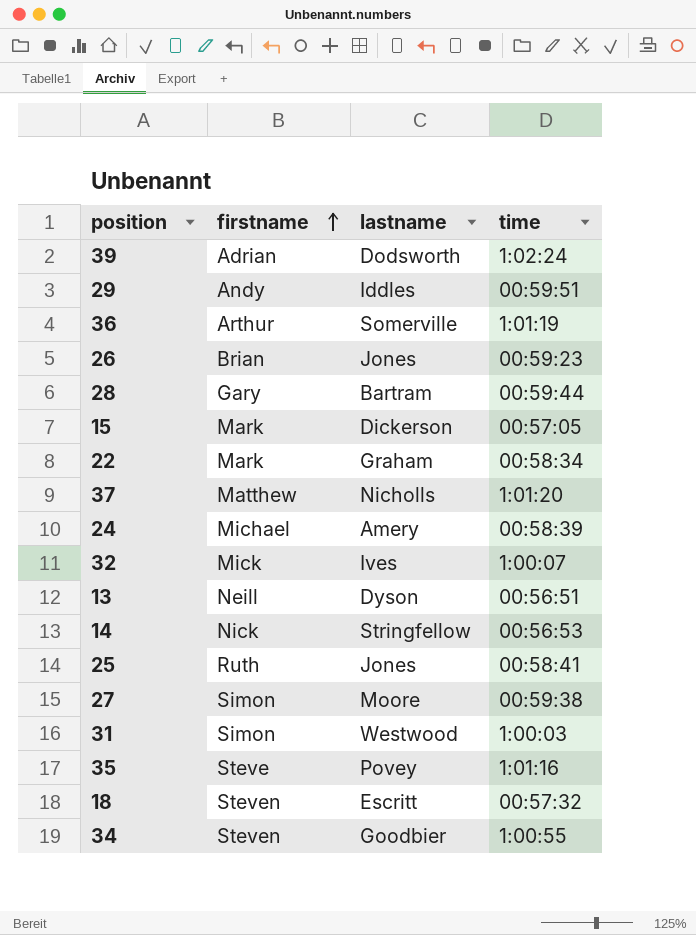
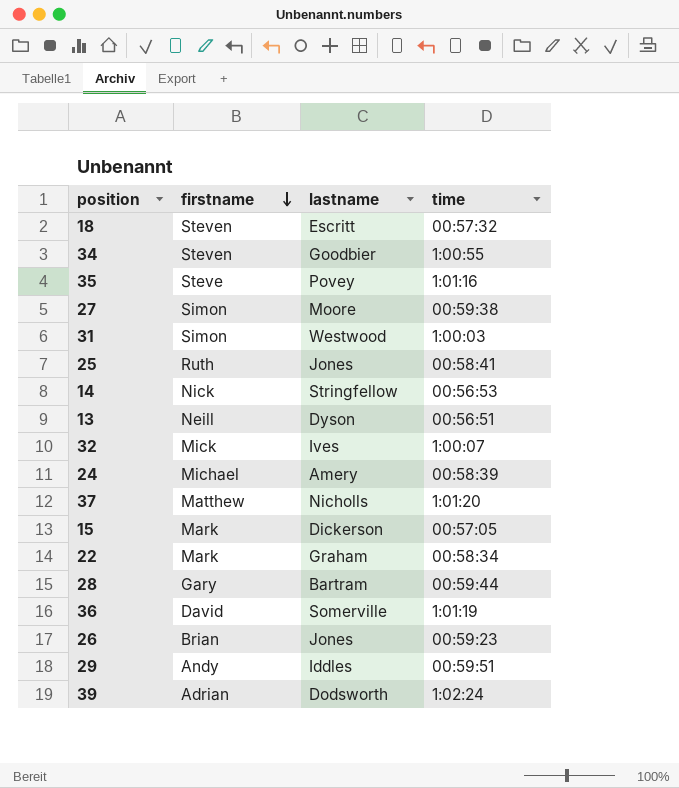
row order: firstname ascending -> firstname descending
36 | firstname: Arthur -> David

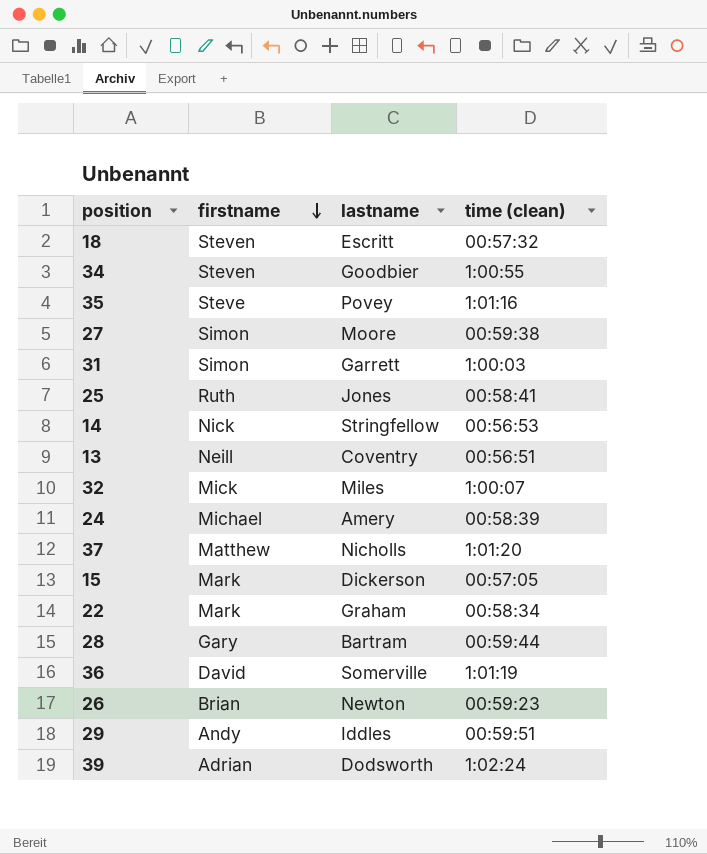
column name: time -> time (clean)
31 | lastname: Westwood -> Garrett
13 | lastname: Dyson -> Coventry
32 | lastname: Ives -> Miles
26 | lastname: Jones -> Newton

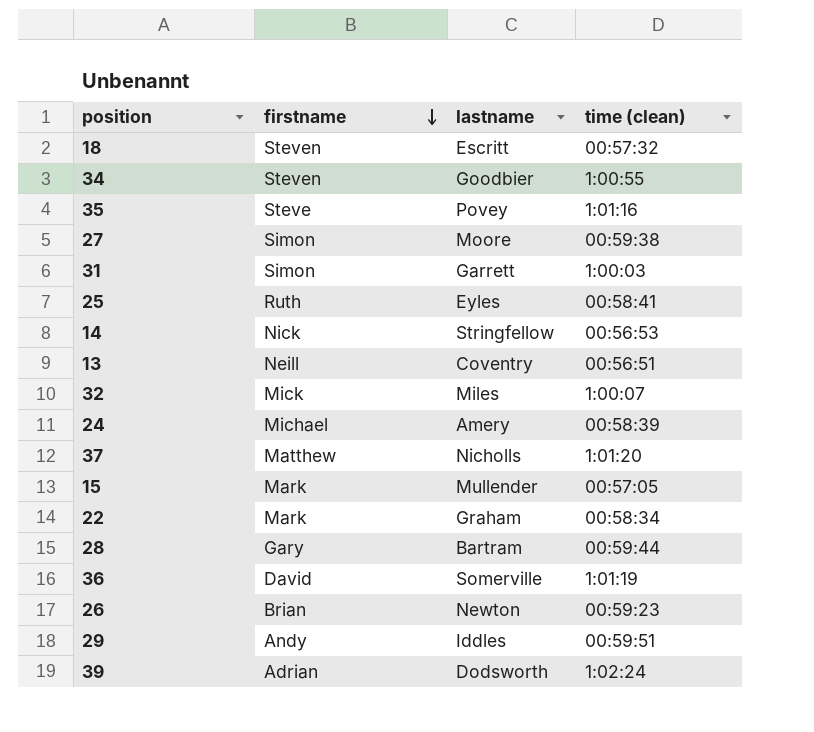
25 | lastname: Jones -> Eyles
15 | lastname: Dickerson -> Mullender

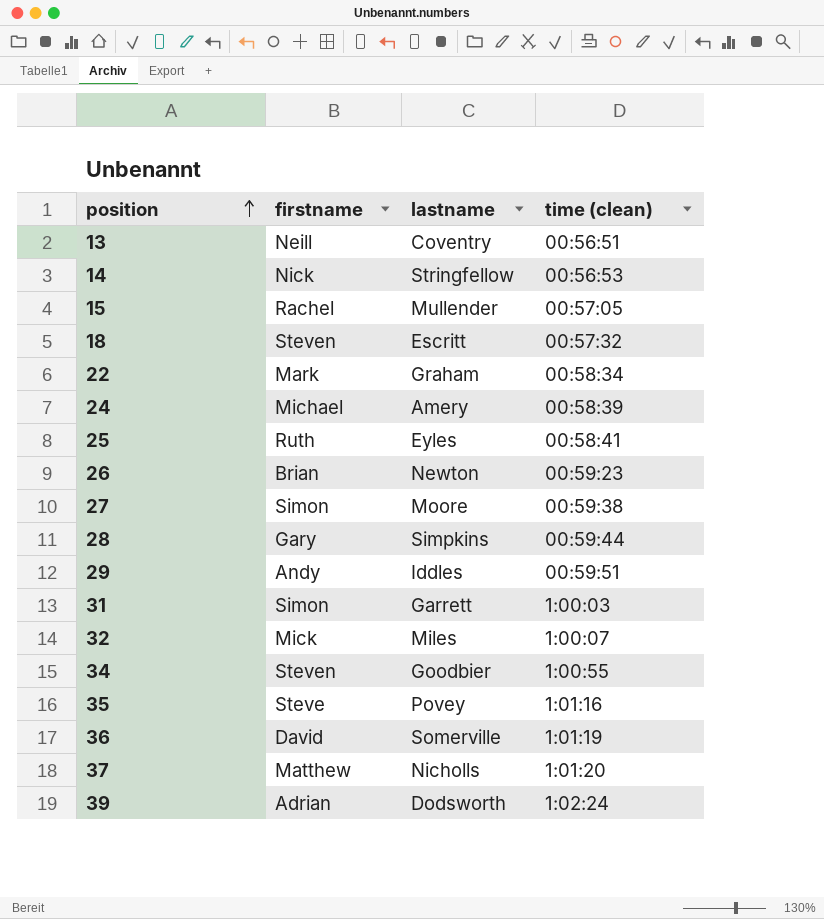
row order: firstname descending -> position ascending
15 | firstname: Mark -> Rachel
28 | lastname: Bartram -> Simpkins

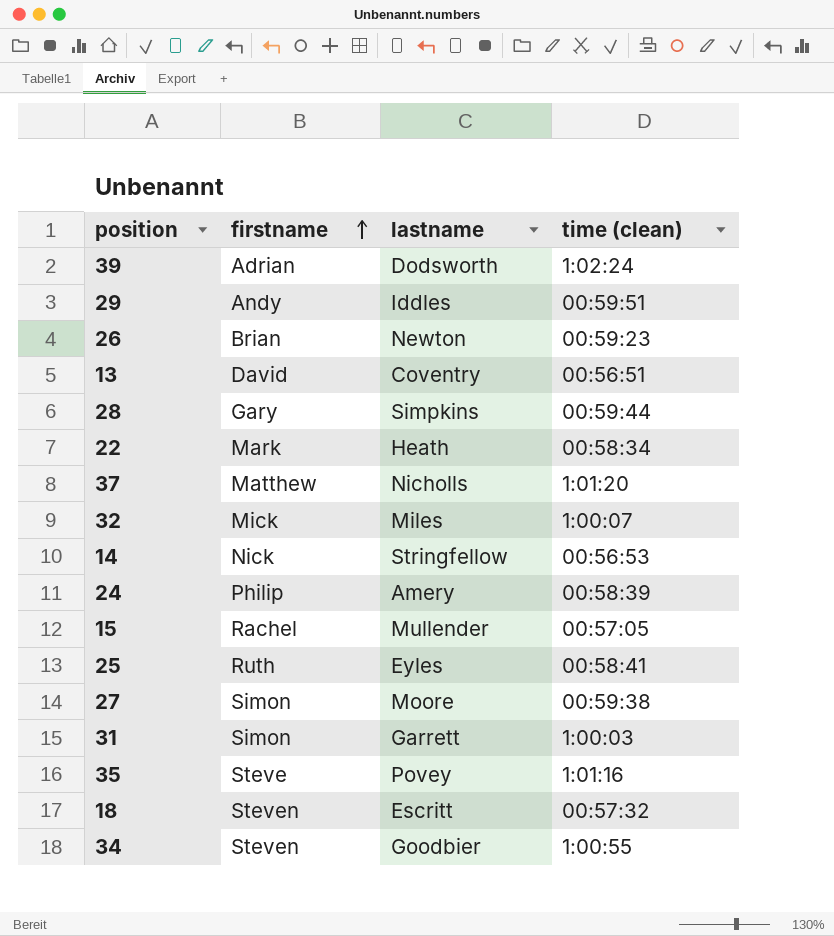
row order: position ascending -> firstname ascending
row 36: David | Somerville | 1:01:19 -> none
13 | firstname: Neill -> David
22 | lastname: Graham -> Heath
24 | firstname: Michael -> Philip

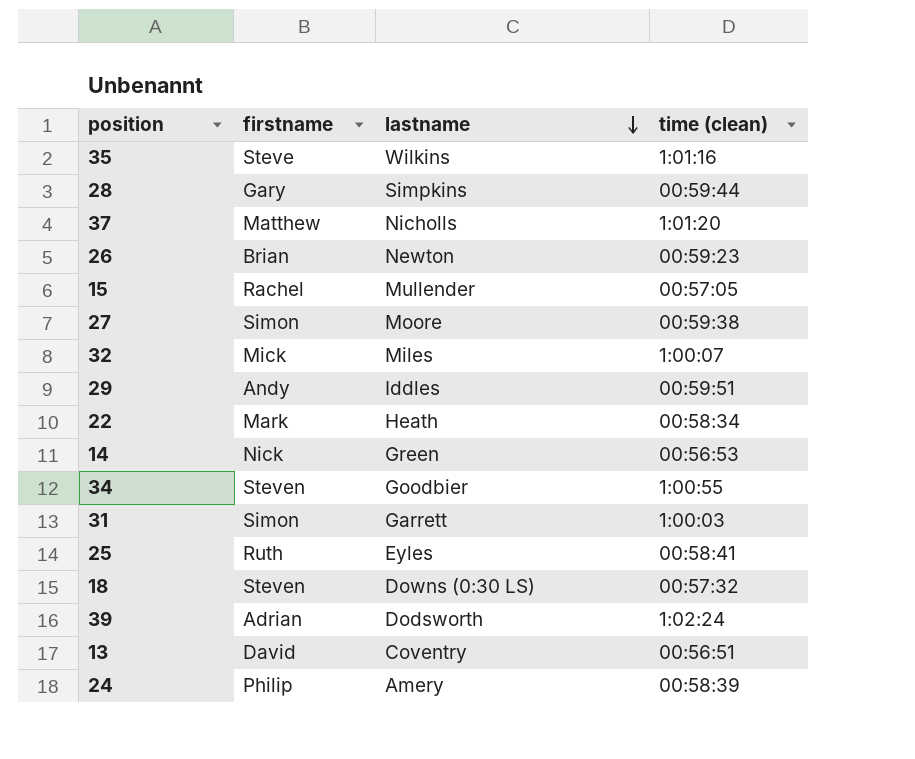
row order: firstname ascending -> lastname descending
35 | lastname: Povey -> Wilkins
14 | lastname: Stringfellow -> Green
18 | lastname: Escritt -> Downs (0:30 LS)

